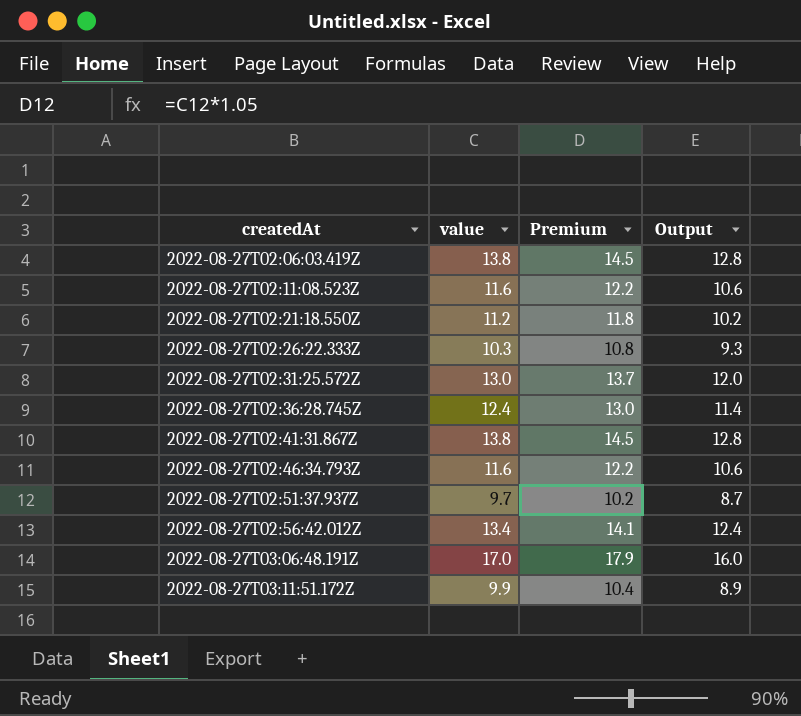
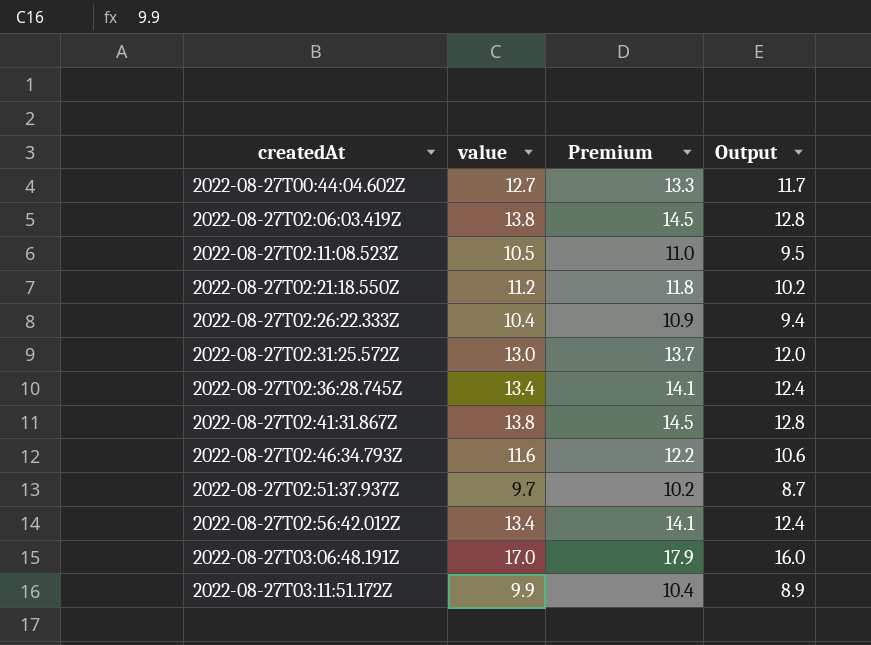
row 2022-08-27T00:44:04.602Z: none -> 12.7 | 13.3 | 11.7
2022-08-27T02:11:08.523Z | value: 11.6 -> 10.5
2022-08-27T02:11:08.523Z | Premium: 12.2 -> 11.0
2022-08-27T02:11:08.523Z | Output: 10.6 -> 9.5
2022-08-27T02:26:22.333Z | value: 10.3 -> 10.4
2022-08-27T02:26:22.333Z | Premium: 10.8 -> 10.9
2022-08-27T02:26:22.333Z | Output: 9.3 -> 9.4
2022-08-27T02:36:28.745Z | value: 12.4 -> 13.4
2022-08-27T02:36:28.745Z | Premium: 13.0 -> 14.1
2022-08-27T02:36:28.745Z | Output: 11.4 -> 12.4

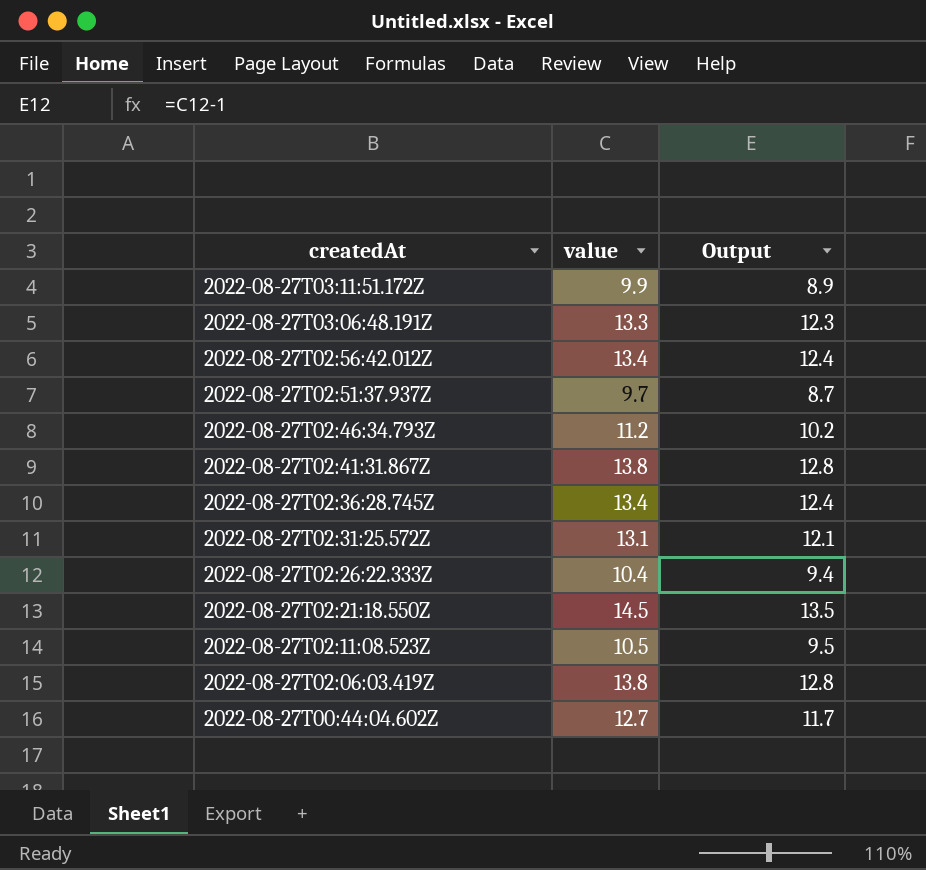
row order: createdAt ascending -> createdAt descending
column Premium | formula: [value] * 1.05 -> none
2022-08-27T03:06:48.191Z | value: 17.0 -> 13.3
2022-08-27T03:06:48.191Z | Output: 16.0 -> 12.3
2022-08-27T02:46:34.793Z | value: 11.6 -> 11.2
2022-08-27T02:46:34.793Z | Output: 10.6 -> 10.2
2022-08-27T02:31:25.572Z | value: 13.0 -> 13.1
2022-08-27T02:31:25.572Z | Output: 12.0 -> 12.1
2022-08-27T02:21:18.550Z | value: 11.2 -> 14.5
2022-08-27T02:21:18.550Z | Output: 10.2 -> 13.5

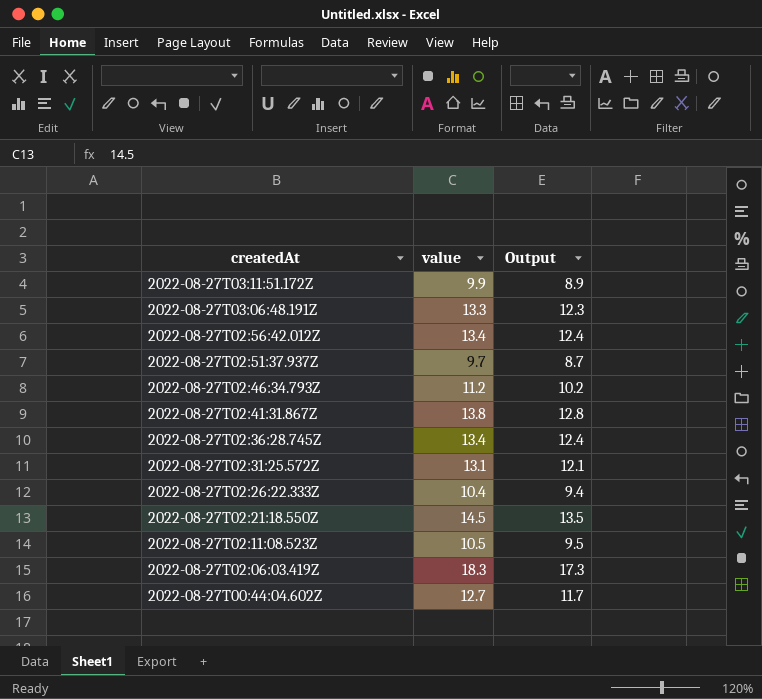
2022-08-27T02:06:03.419Z | value: 13.8 -> 18.3
2022-08-27T02:06:03.419Z | Output: 12.8 -> 17.3

